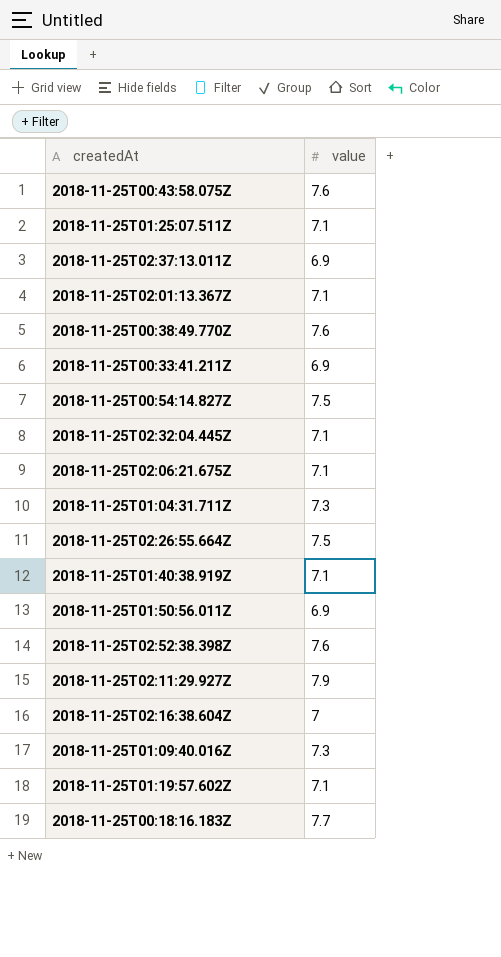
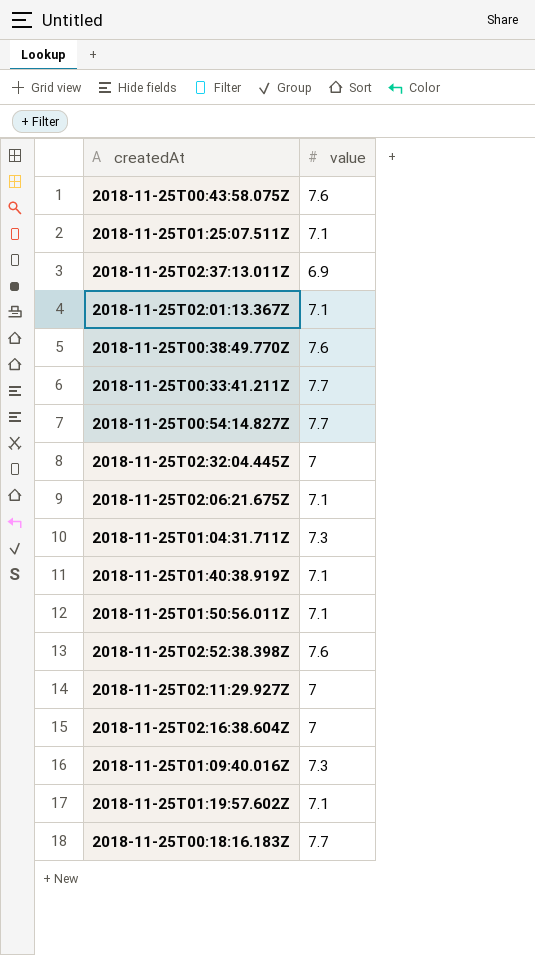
row 2018-11-25T02:26:55.664Z: 7.5 -> none
2018-11-25T00:33:41.211Z | value: 6.9 -> 7.7
2018-11-25T00:54:14.827Z | value: 7.5 -> 7.7
2018-11-25T02:32:04.445Z | value: 7.1 -> 7
2018-11-25T01:50:56.011Z | value: 6.9 -> 7.1
2018-11-25T02:11:29.927Z | value: 7.9 -> 7

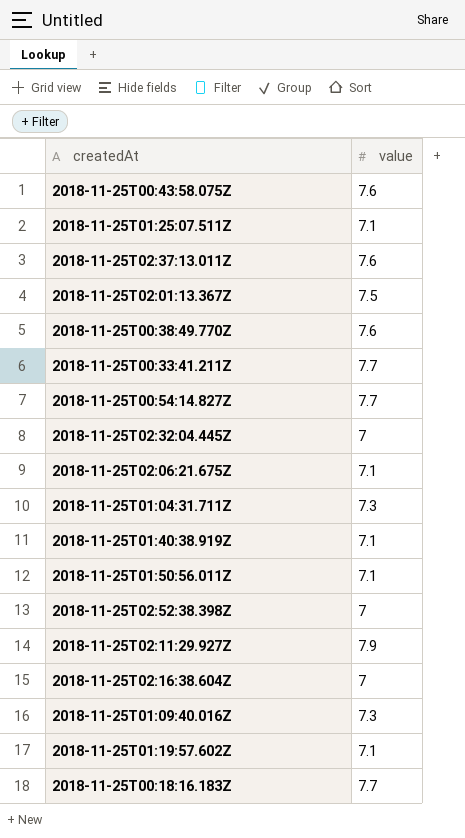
2018-11-25T02:37:13.011Z | value: 6.9 -> 7.6
2018-11-25T02:01:13.367Z | value: 7.1 -> 7.5
2018-11-25T02:52:38.398Z | value: 7.6 -> 7
2018-11-25T02:11:29.927Z | value: 7 -> 7.9

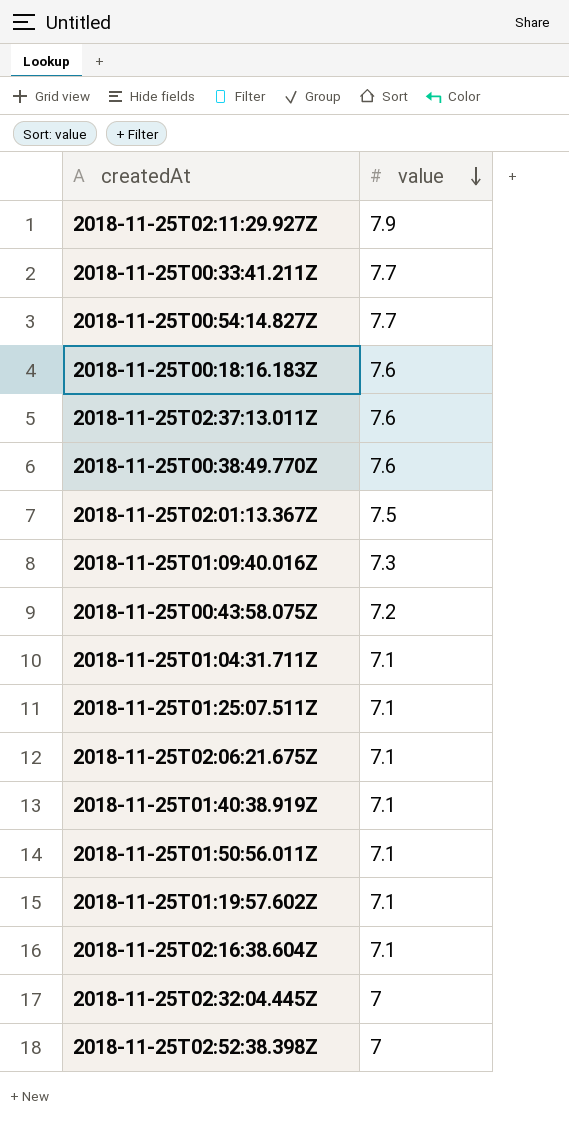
row order: none -> value descending
2018-11-25T00:18:16.183Z | value: 7.7 -> 7.6
2018-11-25T00:43:58.075Z | value: 7.6 -> 7.2
2018-11-25T01:04:31.711Z | value: 7.3 -> 7.1
2018-11-25T02:16:38.604Z | value: 7 -> 7.1

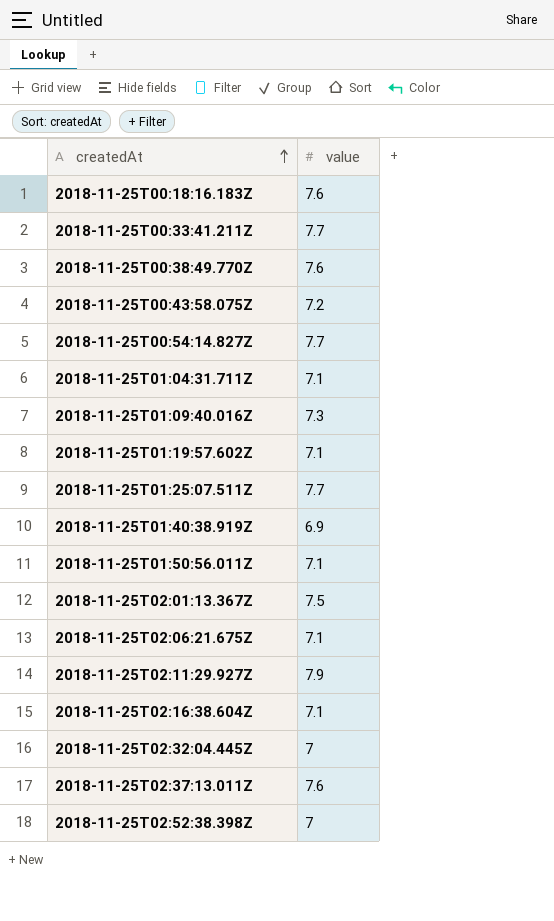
row order: value descending -> createdAt ascending
2018-11-25T01:25:07.511Z | value: 7.1 -> 7.7
2018-11-25T01:40:38.919Z | value: 7.1 -> 6.9

